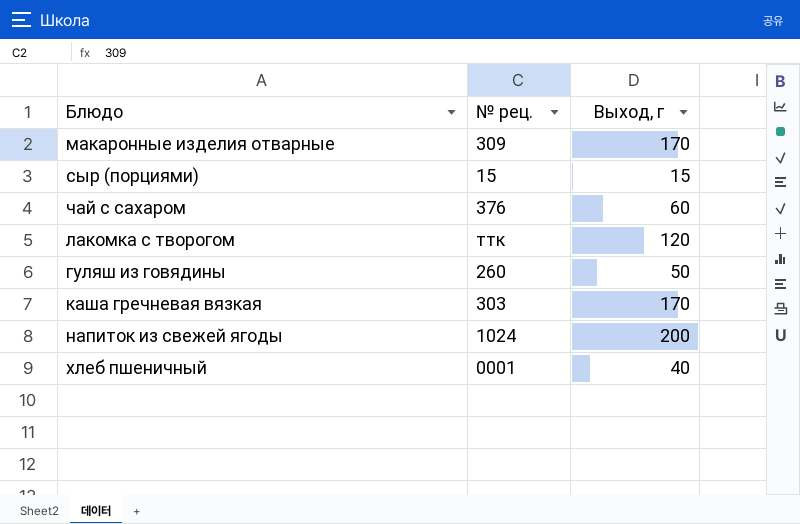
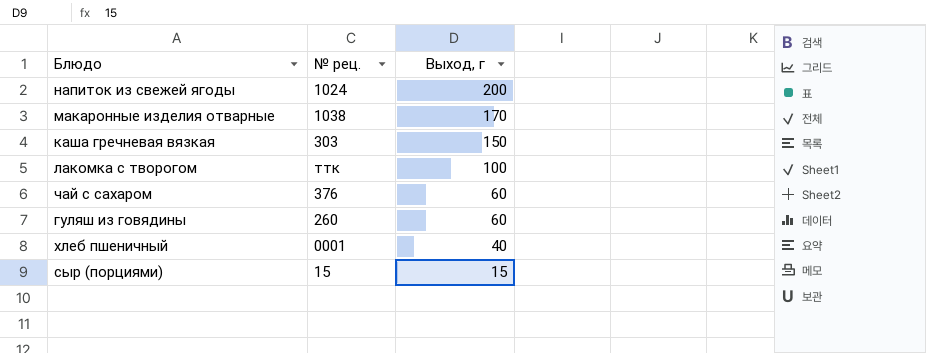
row order: none -> Выход, г descending
макаронные изделия отварные | № рец.: 309 -> 1038
каша гречневая вязкая | Выход, г: 170 -> 150
лакомка с творогом | Выход, г: 120 -> 100
гуляш из говядины | Выход, г: 50 -> 60

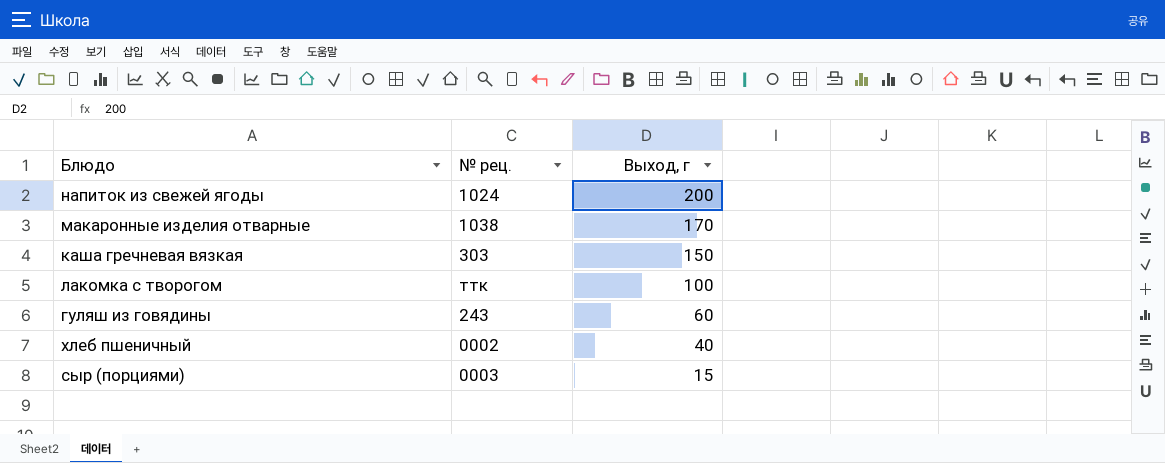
row чай с сахаром: 376 | 60 -> none
гуляш из говядины | № рец.: 260 -> 243
хлеб пшеничный | № рец.: 0001 -> 0002
сыр (порциями) | № рец.: 15 -> 0003

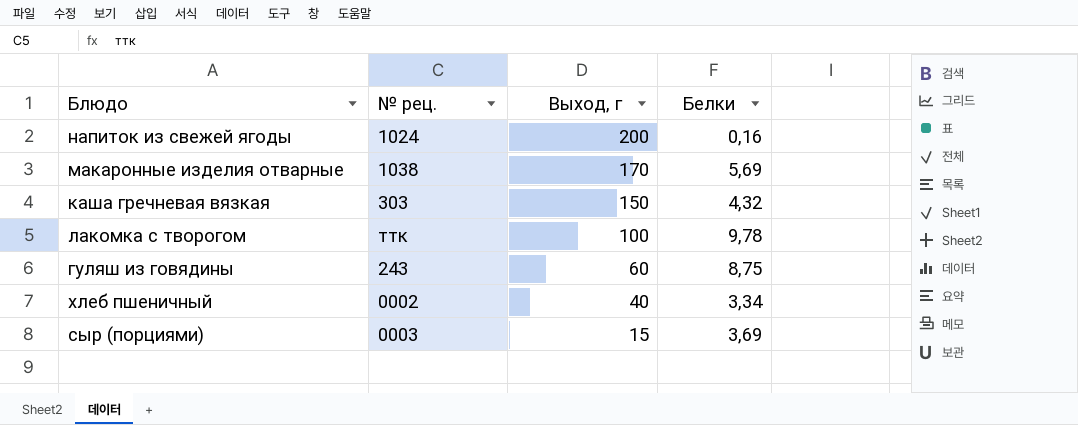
column Белки | position: none -> 4

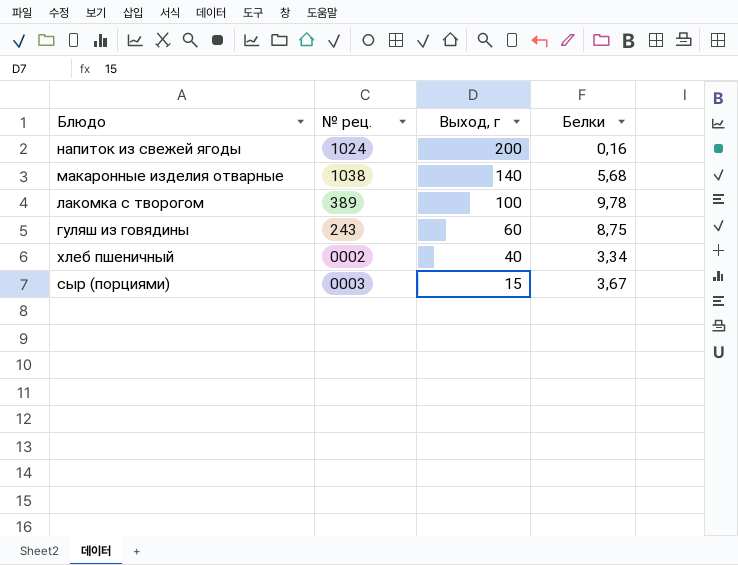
row каша гречневая вязкая: 303 | 150 | 4,32 -> none
макаронные изделия отварные | Выход, г: 170 -> 140
макаронные изделия отварные | Белки: 5,69 -> 5,68
лакомка с творогом | № рец.: ттк -> 389
сыр (порциями) | Белки: 3,69 -> 3,67

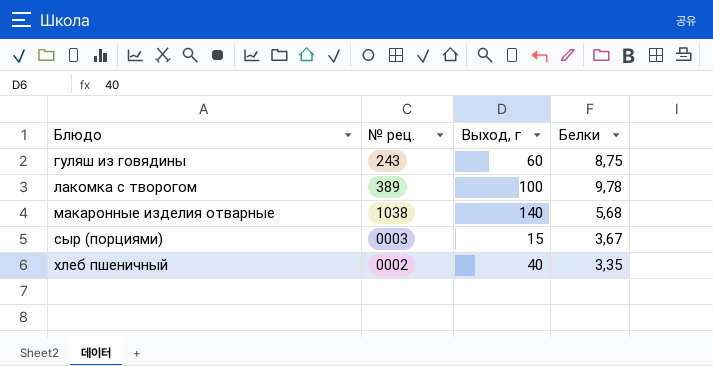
row order: Выход, г descending -> Блюдо ascending
row напиток из свежей ягоды: 1024 | 200 | 0,16 -> none
хлеб пшеничный | Белки: 3,34 -> 3,35

